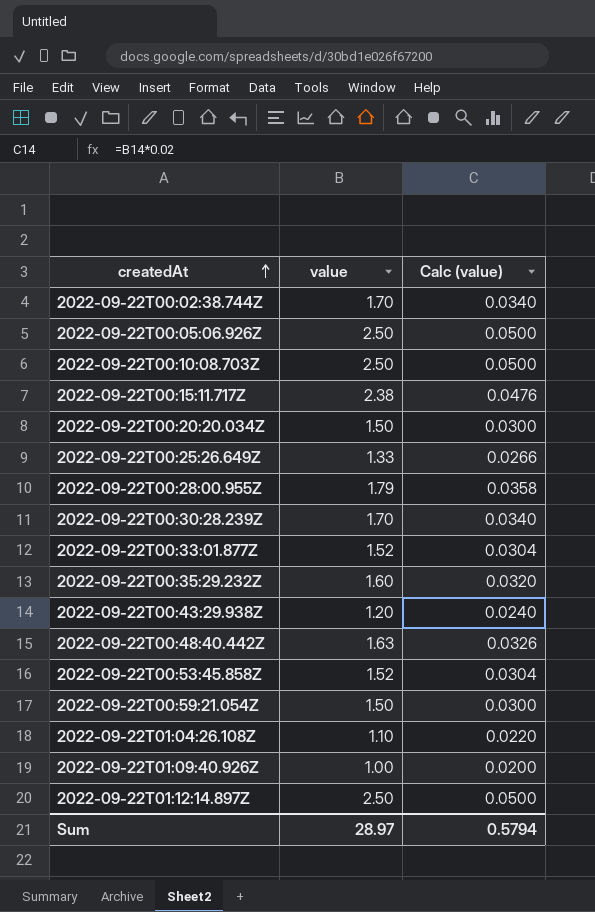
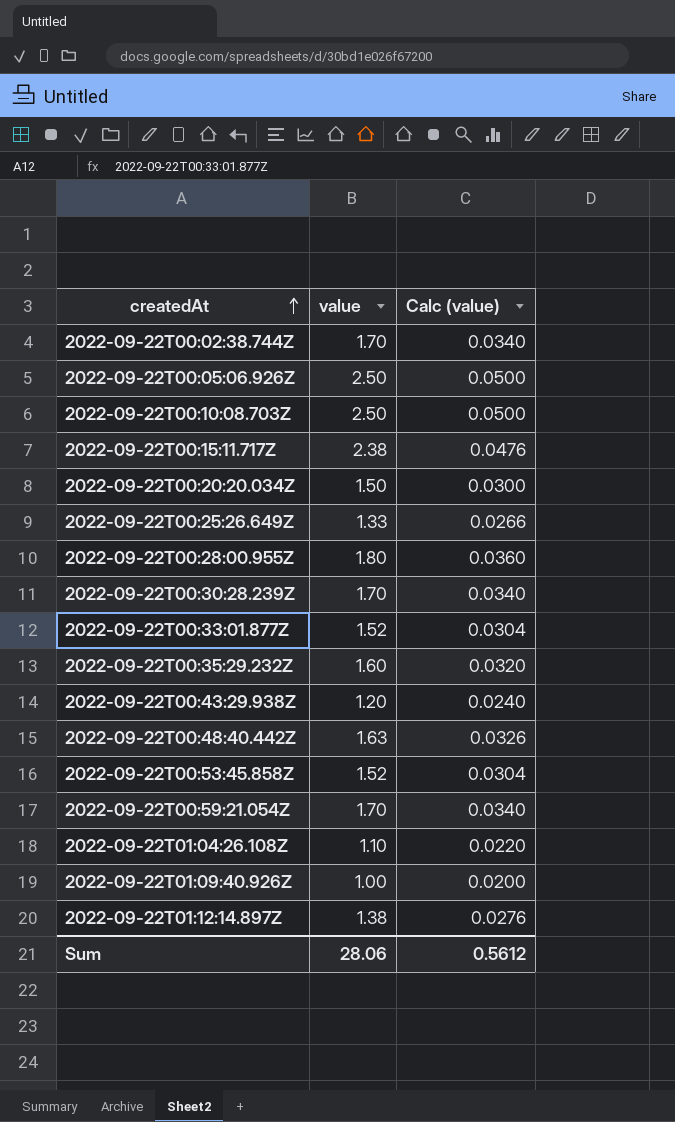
2022-09-22T00:28:00.955Z | value: 1.79 -> 1.80
2022-09-22T00:28:00.955Z | Calc (value): 0.0358 -> 0.0360
2022-09-22T00:59:21.054Z | value: 1.50 -> 1.70
2022-09-22T00:59:21.054Z | Calc (value): 0.0300 -> 0.0340
2022-09-22T01:12:14.897Z | value: 2.50 -> 1.38
2022-09-22T01:12:14.897Z | Calc (value): 0.0500 -> 0.0276
Sum | value: 28.97 -> 28.06
Sum | Calc (value): 0.5794 -> 0.5612

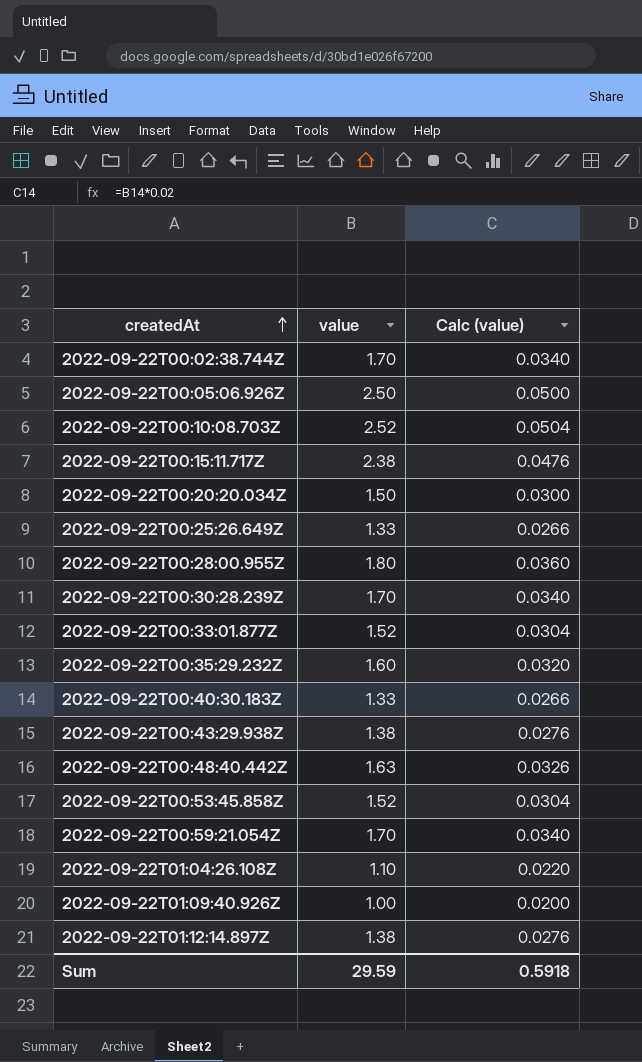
2022-09-22T00:10:08.703Z | value: 2.50 -> 2.52
2022-09-22T00:10:08.703Z | Calc (value): 0.0500 -> 0.0504
row 2022-09-22T00:40:30.183Z: none -> 1.33 | 0.0266
2022-09-22T00:43:29.938Z | value: 1.20 -> 1.38
2022-09-22T00:43:29.938Z | Calc (value): 0.0240 -> 0.0276
Sum | value: 28.06 -> 29.59
Sum | Calc (value): 0.5612 -> 0.5918

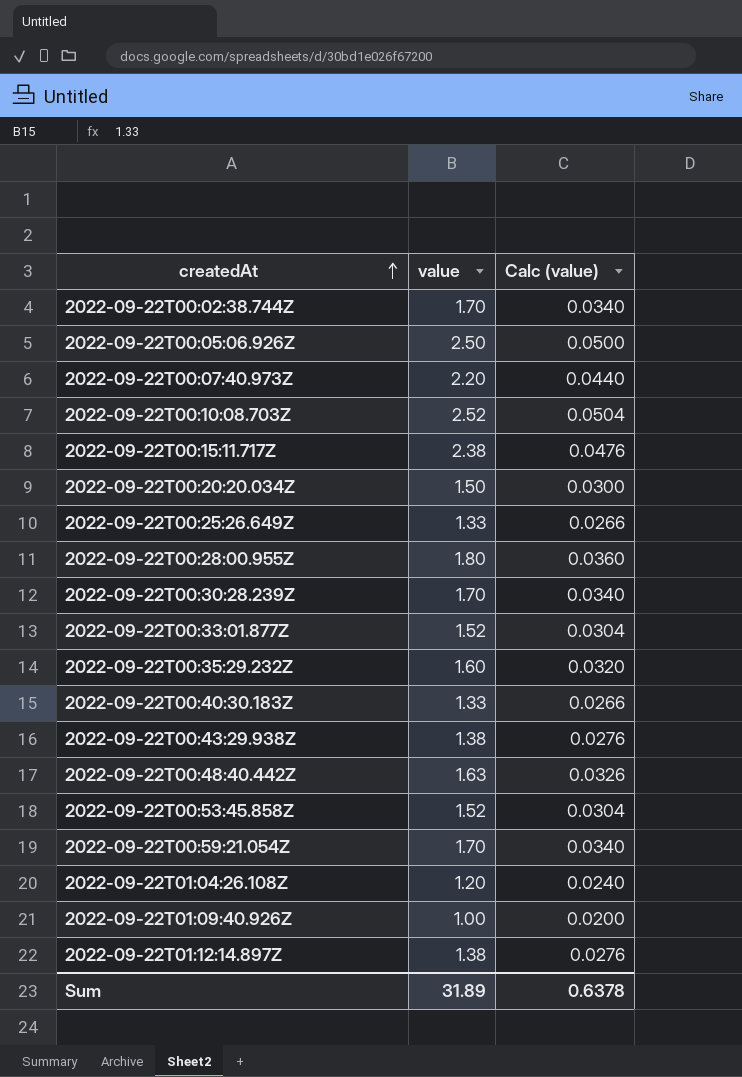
row 2022-09-22T00:07:40.973Z: none -> 2.20 | 0.0440
2022-09-22T01:04:26.108Z | value: 1.10 -> 1.20
2022-09-22T01:04:26.108Z | Calc (value): 0.0220 -> 0.0240
Sum | value: 29.59 -> 31.89
Sum | Calc (value): 0.5918 -> 0.6378

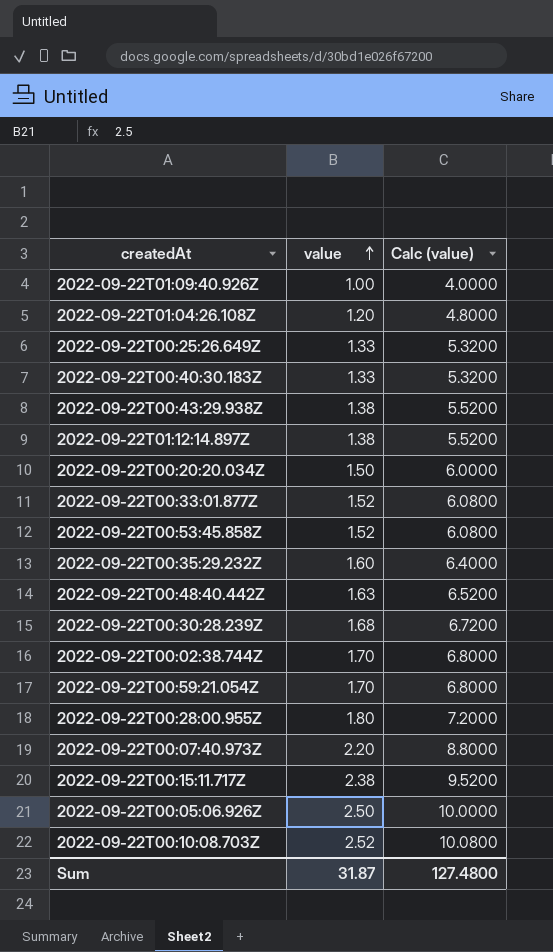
row order: createdAt ascending -> value ascending
column Calc (value) | formula: [value] * 0.02 -> [value] * 4
2022-09-22T00:30:28.239Z | value: 1.70 -> 1.68
Sum | value: 31.89 -> 31.87
Sum | Calc (value): 0.6378 -> 127.4800

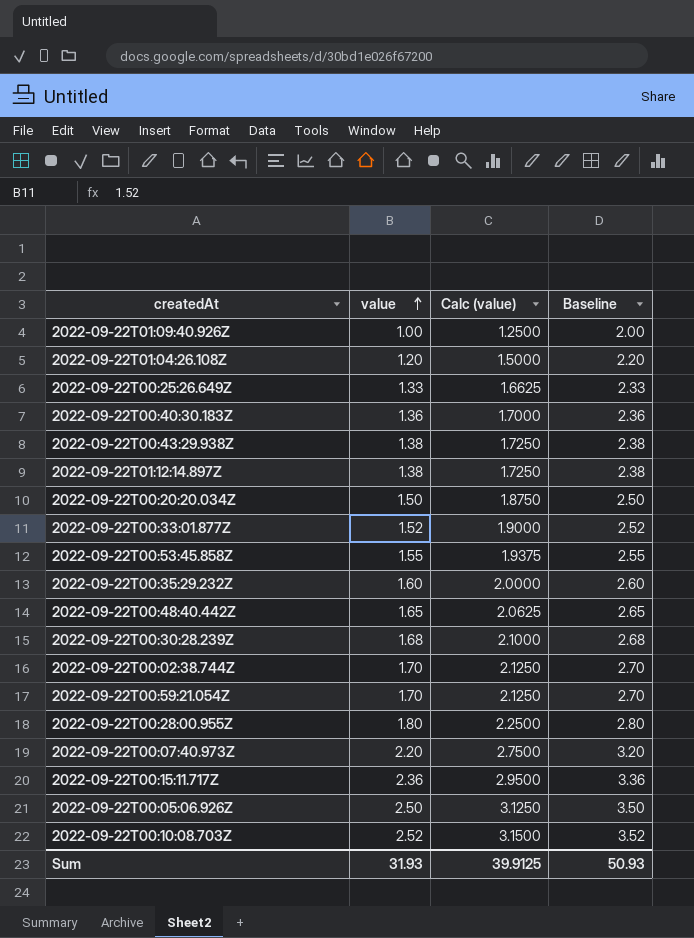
column Calc (value) | formula: [value] * 4 -> [value] * 1.25
column Baseline | formula: none -> [value] + 1
2022-09-22T00:40:30.183Z | value: 1.33 -> 1.36
2022-09-22T00:53:45.858Z | value: 1.52 -> 1.55
2022-09-22T00:48:40.442Z | value: 1.63 -> 1.65
2022-09-22T00:15:11.717Z | value: 2.38 -> 2.36
Sum | value: 31.87 -> 31.93
Sum | Calc (value): 127.4800 -> 39.9125

